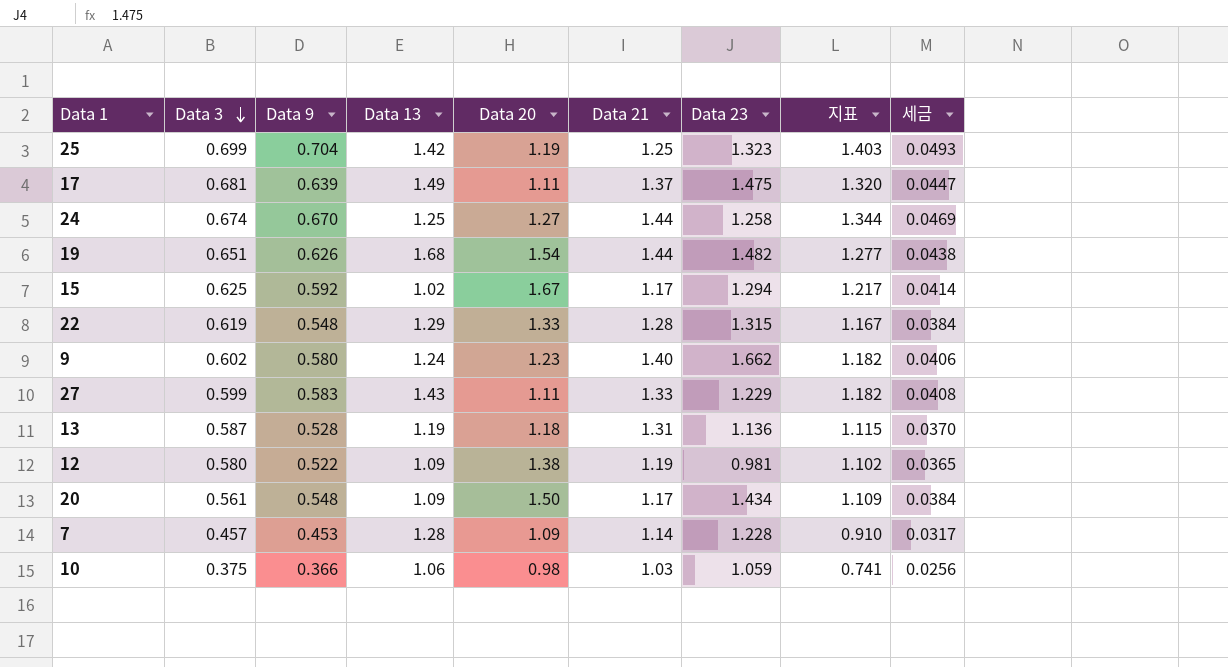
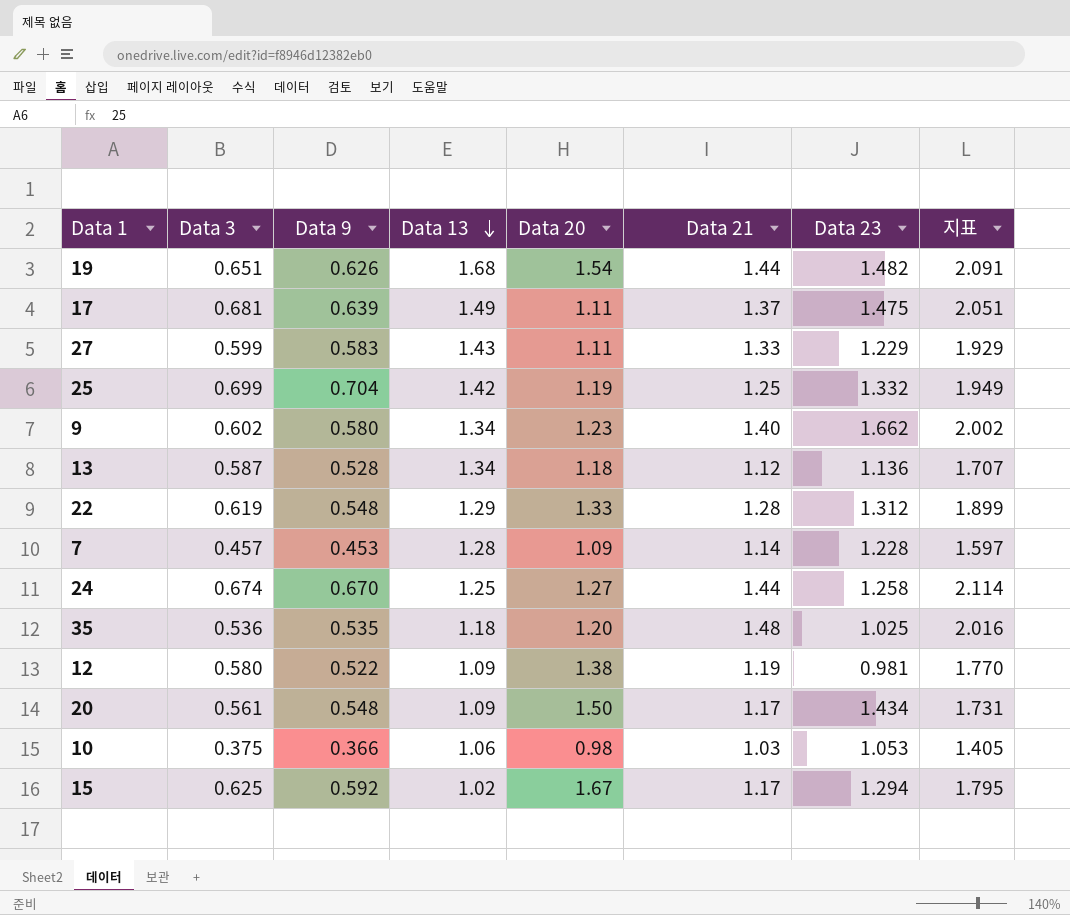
row order: Data 3 descending -> Data 13 descending
column 세금 | formula: [Data 9] * 0.07 -> none
column 지표 | formula: [Data 3] + [Data 9] -> [Data 3] + [Data 21]
25 | Data 23: 1.323 -> 1.332
9 | Data 13: 1.24 -> 1.34
13 | Data 13: 1.19 -> 1.34
13 | Data 21: 1.31 -> 1.12
22 | Data 23: 1.315 -> 1.312
row 35: none -> 0.536 | 0.535 | 1.18 | 1.20 | 1.48 | 1.025 | 2.016
10 | Data 23: 1.059 -> 1.053

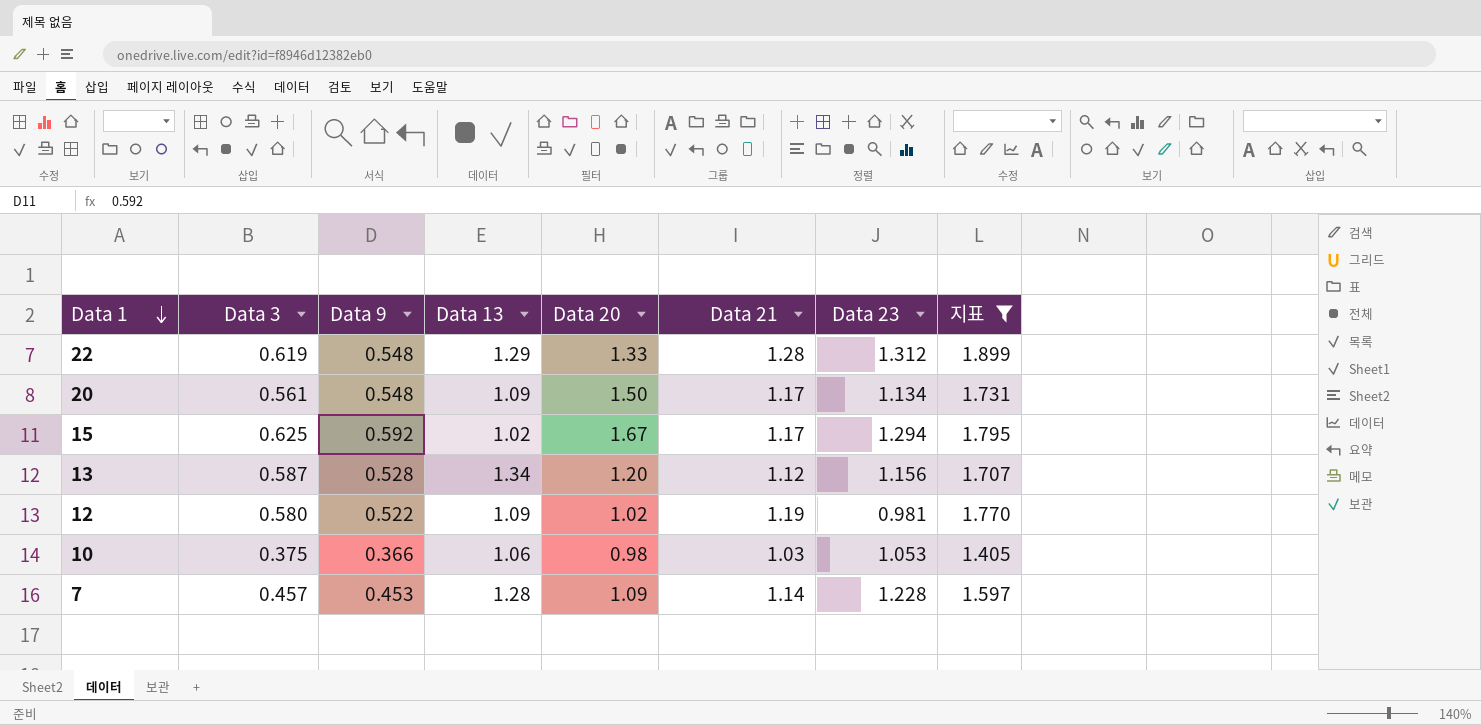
filter: none -> 지표 <= 1.899
row order: Data 13 descending -> Data 1 descending
20 | Data 23: 1.434 -> 1.134
13 | Data 20: 1.18 -> 1.20
13 | Data 23: 1.136 -> 1.156
12 | Data 20: 1.38 -> 1.02

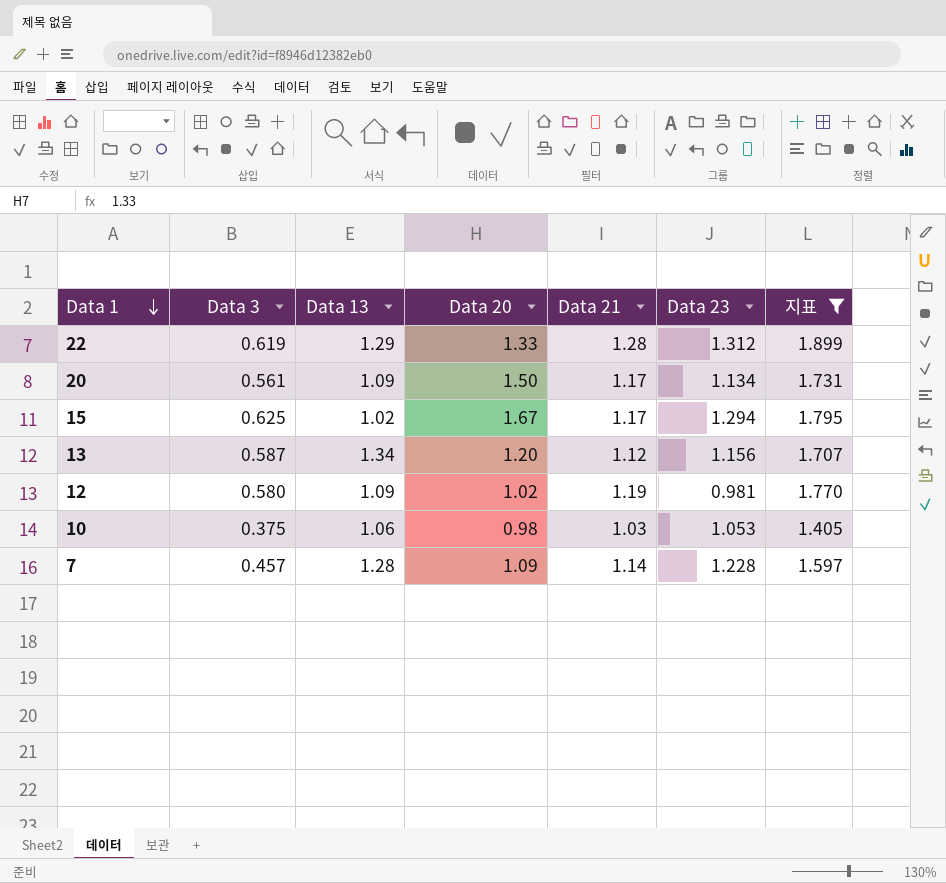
column Data 9 | position: 3 -> none

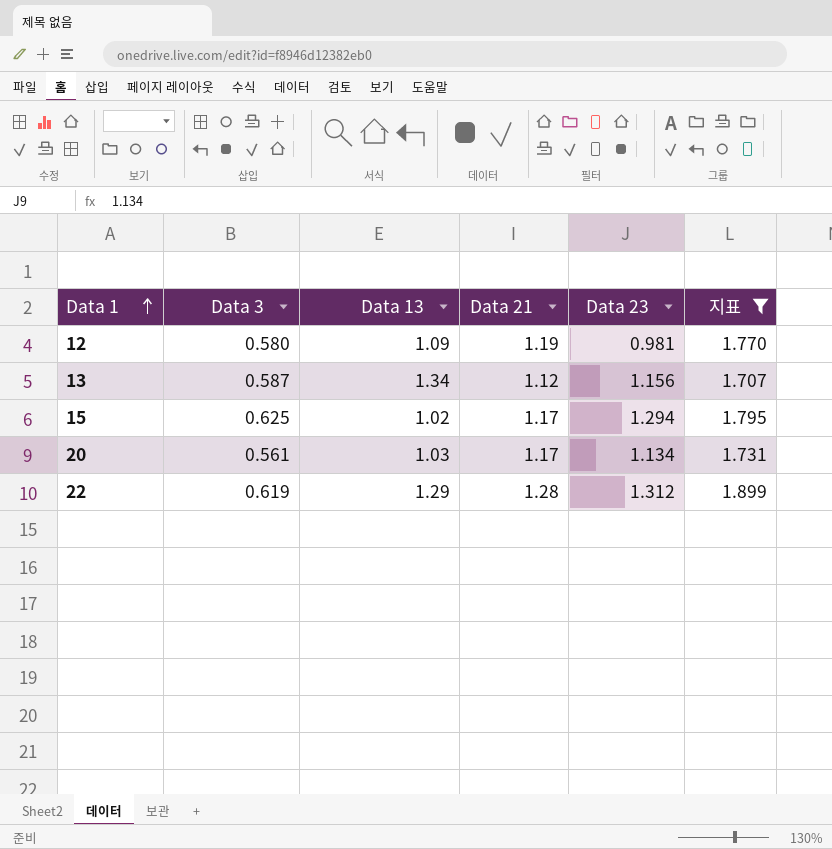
row order: Data 1 descending -> Data 1 ascending
column Data 20 | position: 4 -> none
row 10: 0.375 | 1.06 | 0.98 | 1.03 | 1.053 | 1.405 -> none
row 7: 0.457 | 1.28 | 1.09 | 1.14 | 1.228 | 1.597 -> none
20 | Data 13: 1.09 -> 1.03

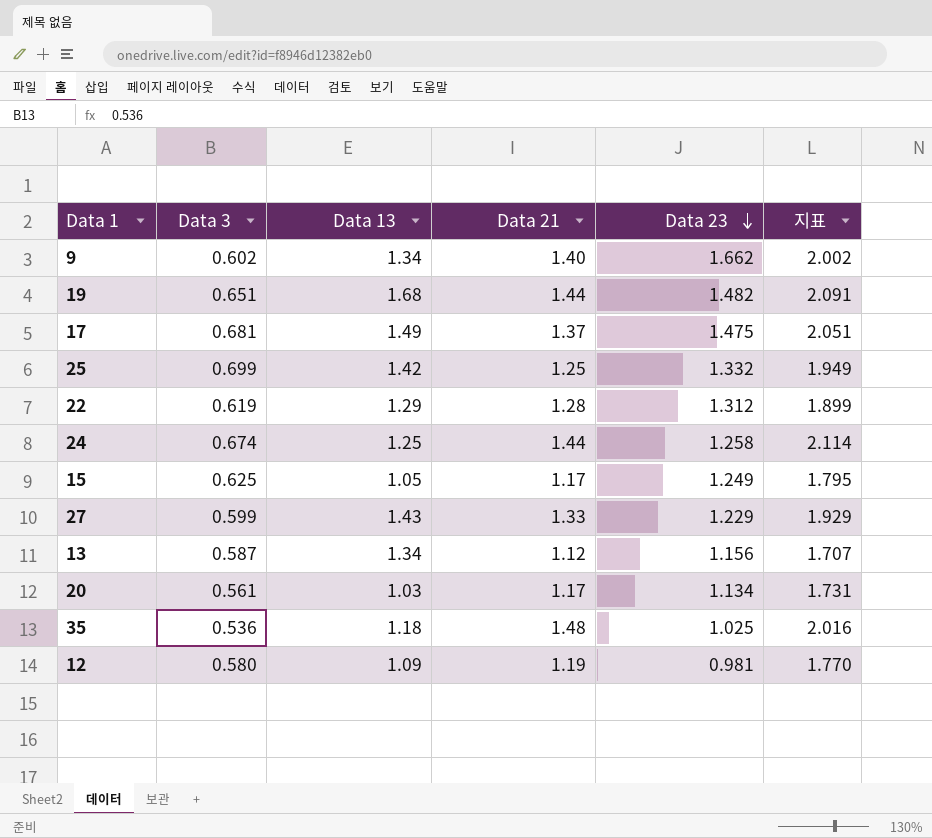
filter: 지표 <= 1.899 -> none
row order: Data 1 ascending -> Data 23 descending
15 | Data 13: 1.02 -> 1.05
15 | Data 23: 1.294 -> 1.249

